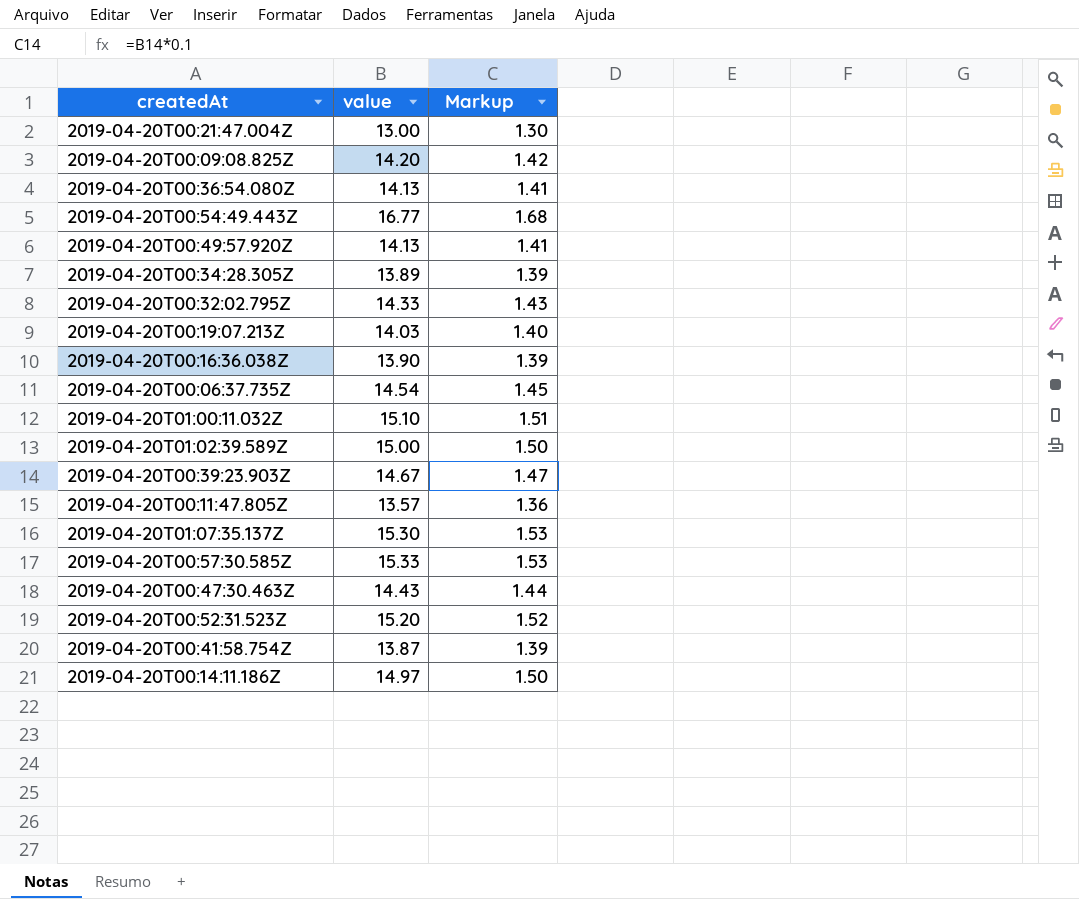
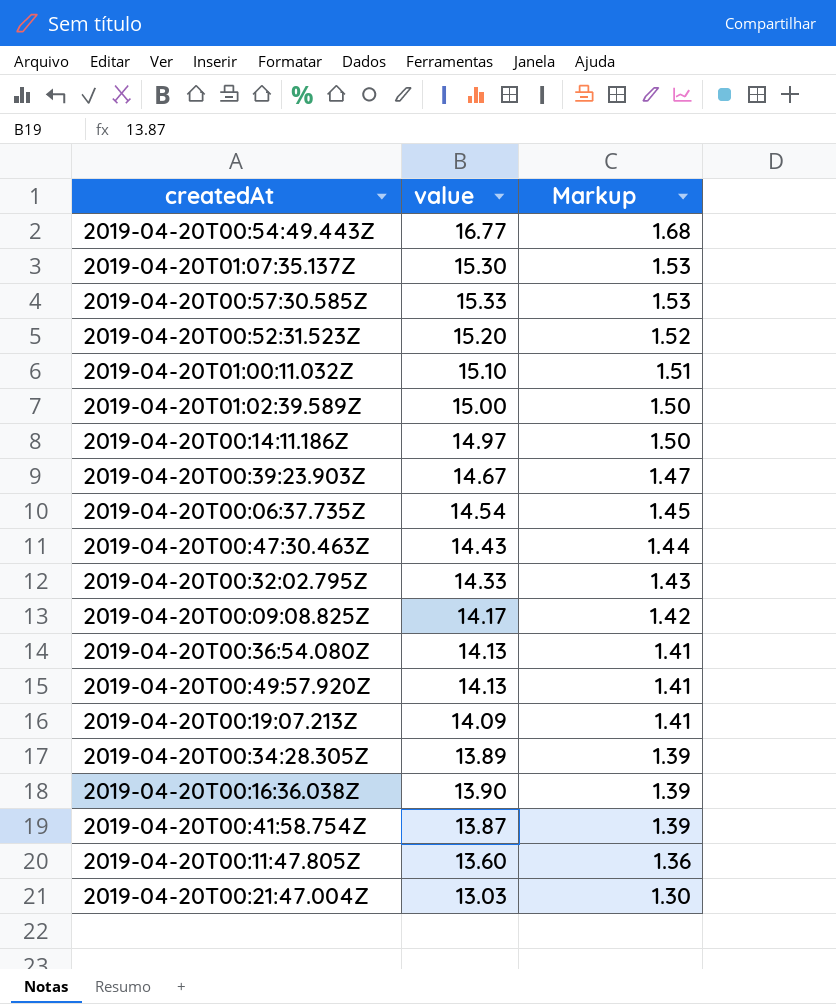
row order: none -> Markup descending
2019-04-20T00:09:08.825Z | value: 14.20 -> 14.17
2019-04-20T00:19:07.213Z | value: 14.03 -> 14.09
2019-04-20T00:19:07.213Z | Markup: 1.40 -> 1.41
2019-04-20T00:11:47.805Z | value: 13.57 -> 13.60
2019-04-20T00:21:47.004Z | value: 13.00 -> 13.03

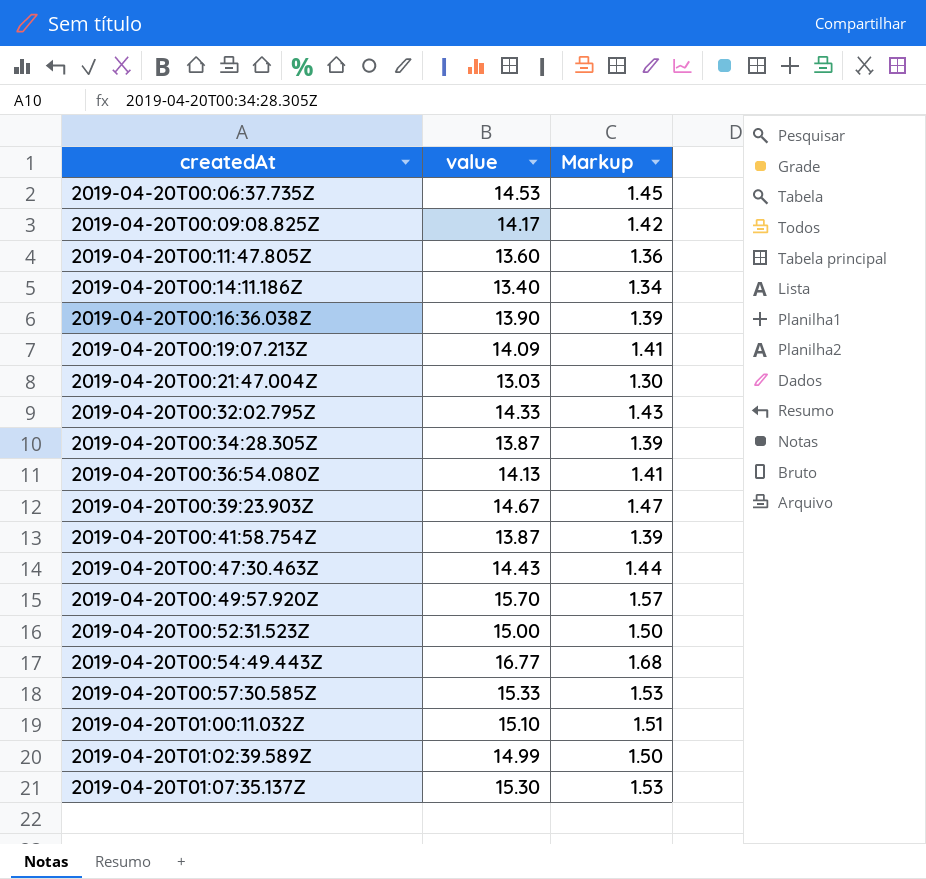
row order: Markup descending -> createdAt ascending
2019-04-20T00:06:37.735Z | value: 14.54 -> 14.53
2019-04-20T00:14:11.186Z | value: 14.97 -> 13.40
2019-04-20T00:14:11.186Z | Markup: 1.50 -> 1.34
2019-04-20T00:34:28.305Z | value: 13.89 -> 13.87
2019-04-20T00:49:57.920Z | value: 14.13 -> 15.70
2019-04-20T00:49:57.920Z | Markup: 1.41 -> 1.57
2019-04-20T00:52:31.523Z | value: 15.20 -> 15.00
2019-04-20T00:52:31.523Z | Markup: 1.52 -> 1.50
2019-04-20T01:02:39.589Z | value: 15.00 -> 14.99

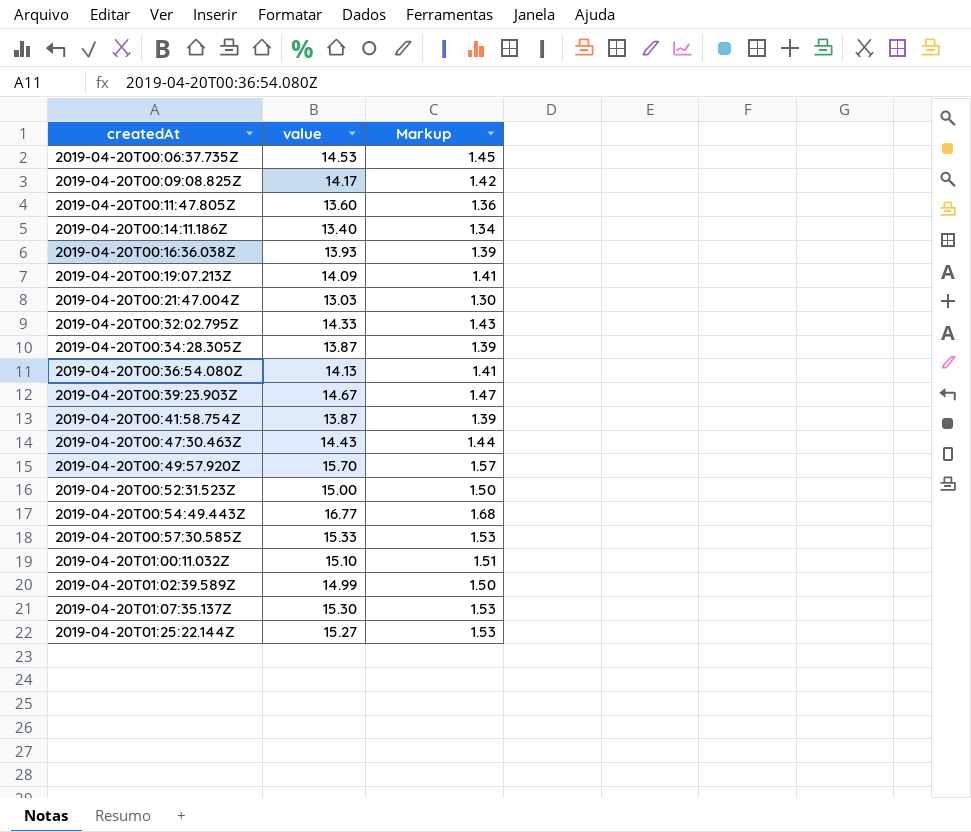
2019-04-20T00:16:36.038Z | value: 13.90 -> 13.93
row 2019-04-20T01:25:22.144Z: none -> 15.27 | 1.53

